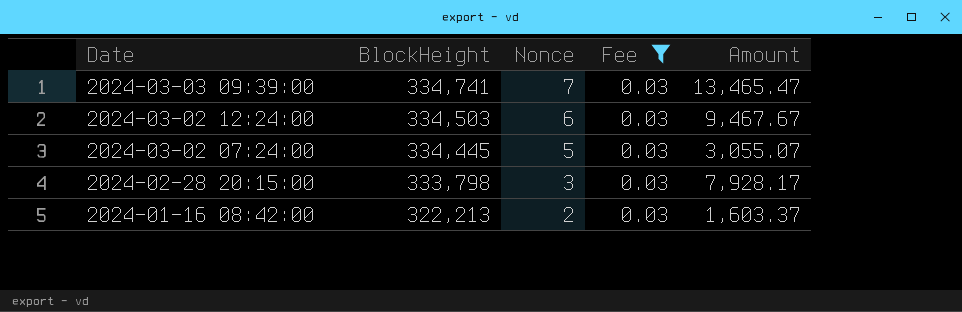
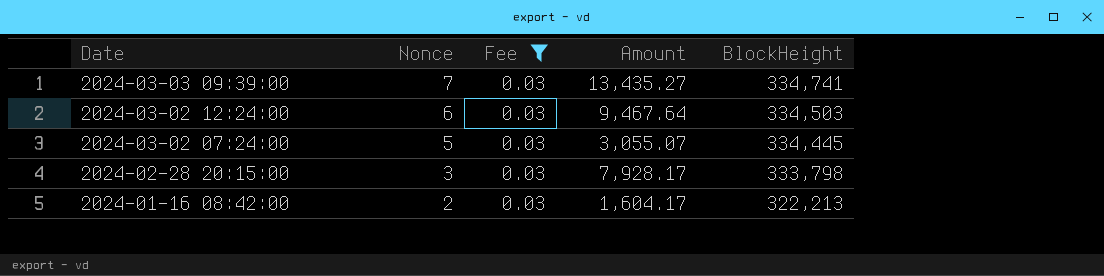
column BlockHeight | position: 2 -> 5
2024-03-03 09:39:00 | Amount: 13,465.47 -> 13,435.27
2024-03-02 12:24:00 | Amount: 9,467.67 -> 9,467.64
2024-01-16 08:42:00 | Amount: 1,603.37 -> 1,604.17

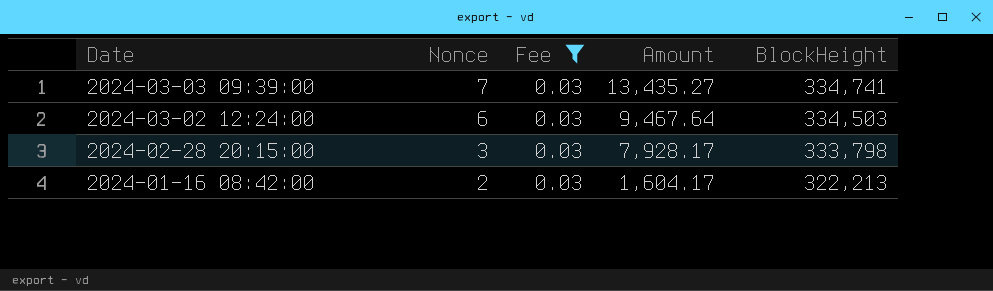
row 2024-03-02 07:24:00: 5 | 0.03 | 3,055.07 | 334,445 -> none

